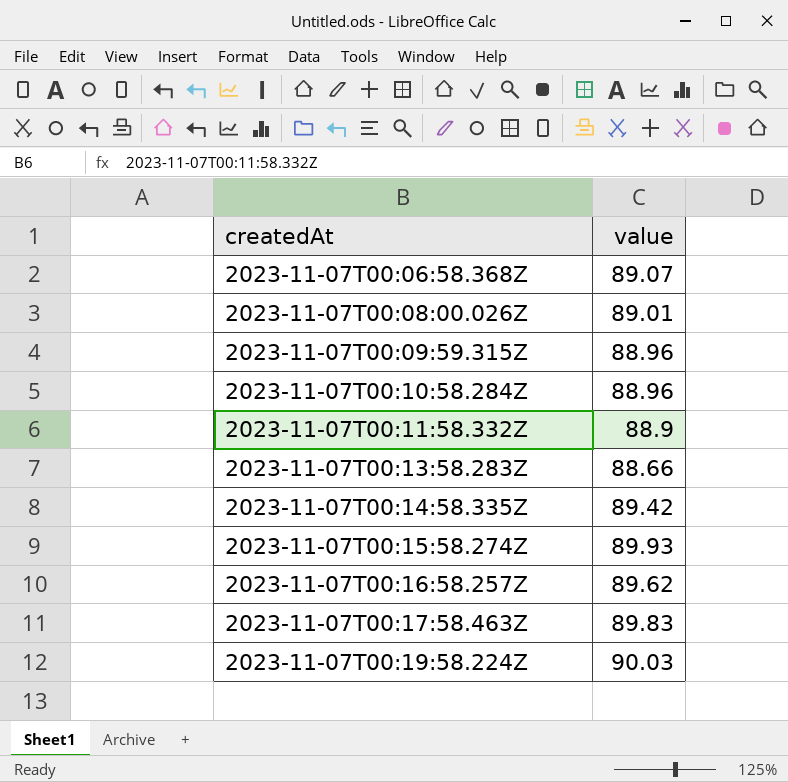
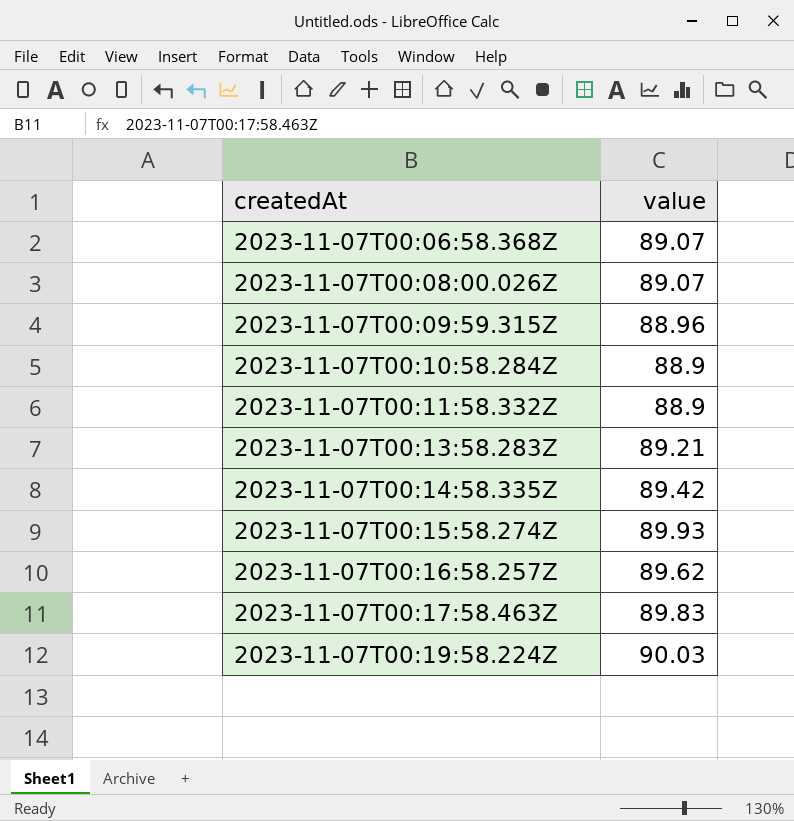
2023-11-07T00:08:00.026Z | value: 89.01 -> 89.07
2023-11-07T00:10:58.284Z | value: 88.96 -> 88.9
2023-11-07T00:13:58.283Z | value: 88.66 -> 89.21

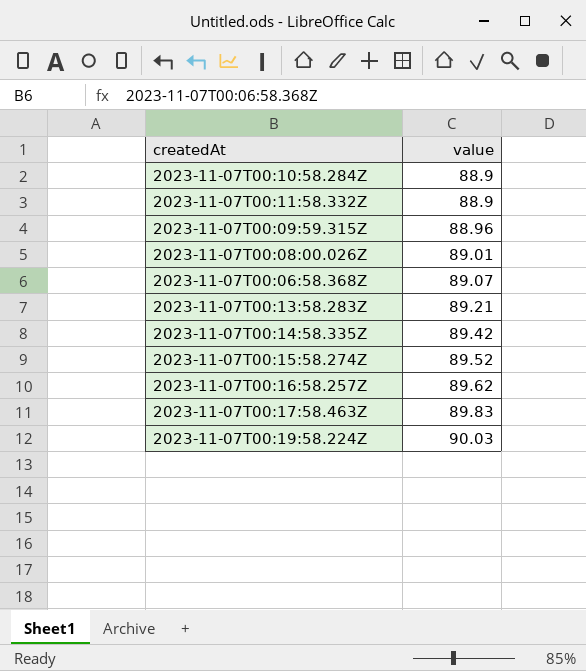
row order: createdAt ascending -> value ascending
2023-11-07T00:08:00.026Z | value: 89.07 -> 89.01
2023-11-07T00:15:58.274Z | value: 89.93 -> 89.52

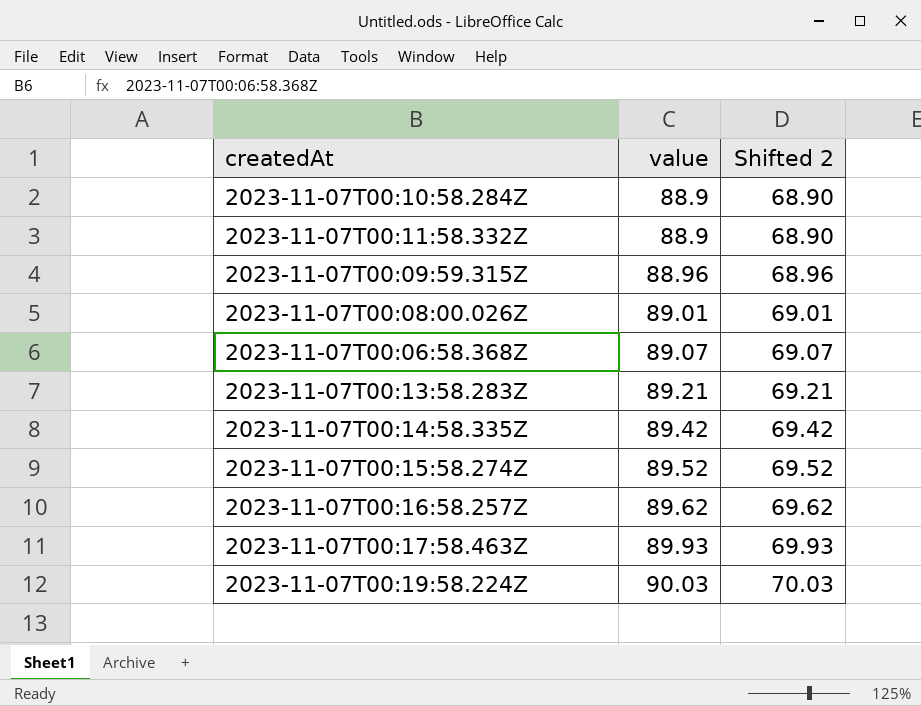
column Shifted 2 | formula: none -> [value] - 20
2023-11-07T00:17:58.463Z | value: 89.83 -> 89.93

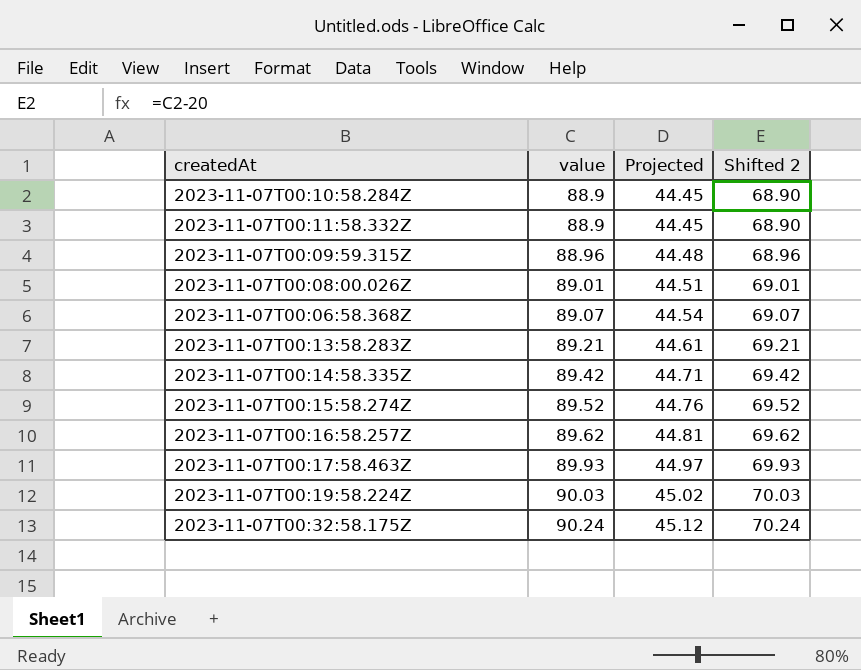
column Projected | formula: none -> [value] * 0.5
row 2023-11-07T00:32:58.175Z: none -> 90.24 | 45.12 | 70.24

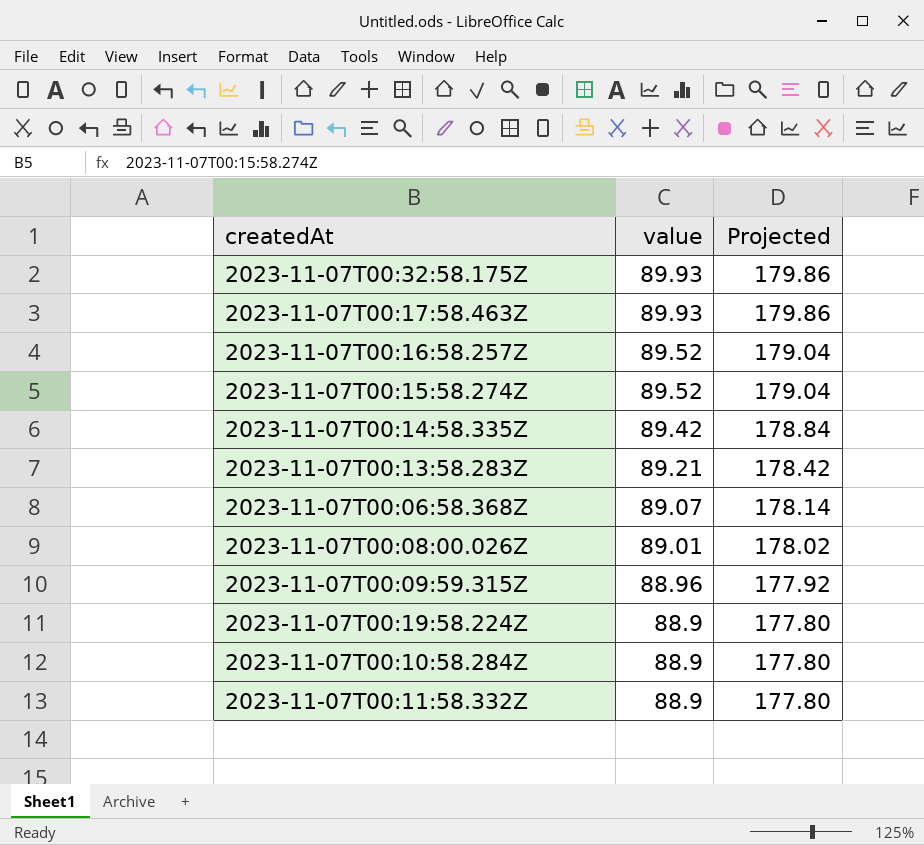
row order: value ascending -> value descending
column Shifted 2 | formula: [value] - 20 -> none
column Projected | formula: [value] * 0.5 -> [value] * 2
2023-11-07T00:32:58.175Z | value: 90.24 -> 89.93
2023-11-07T00:16:58.257Z | value: 89.62 -> 89.52
2023-11-07T00:19:58.224Z | value: 90.03 -> 88.9

